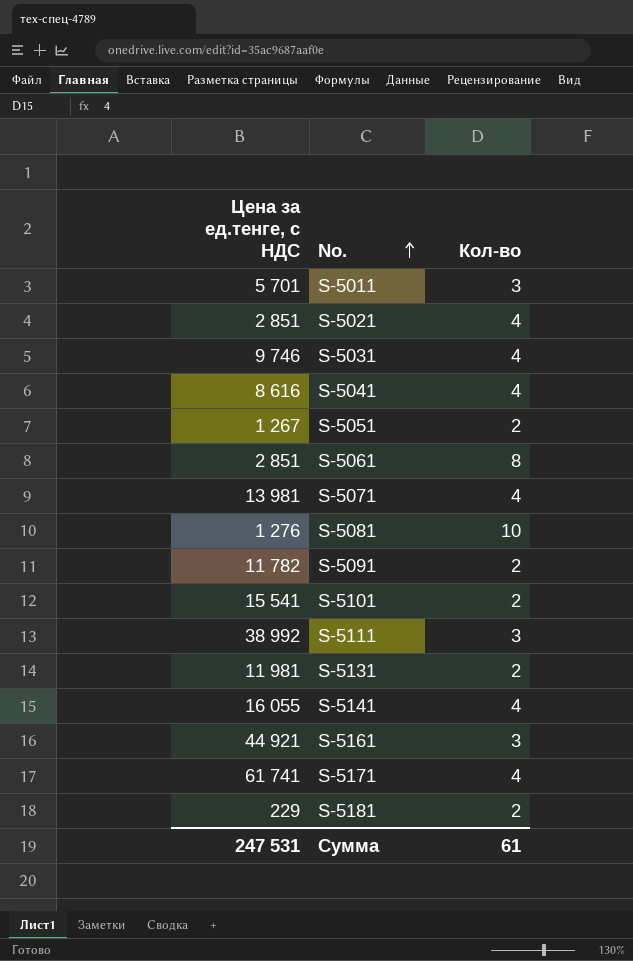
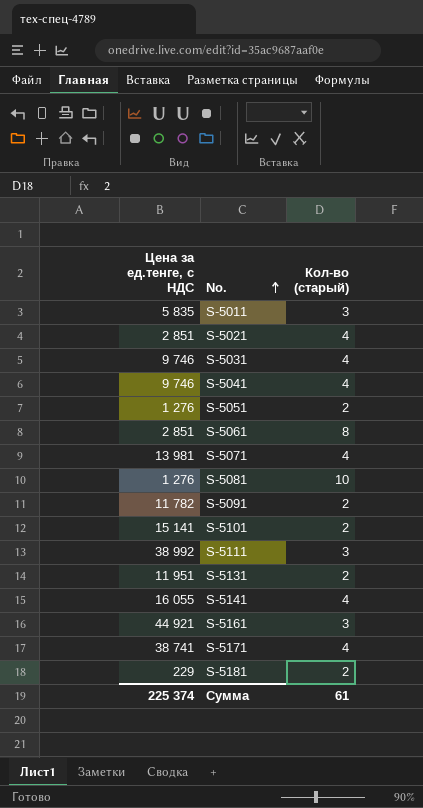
column name: Кол-во -> Кол-во (старый)
S-5011 | Цена за ед.тенге, с НДС: 5 701 -> 5 835
S-5041 | Цена за ед.тенге, с НДС: 8 616 -> 9 746
S-5051 | Цена за ед.тенге, с НДС: 1 267 -> 1 276
S-5101 | Цена за ед.тенге, с НДС: 15 541 -> 15 141
S-5131 | Цена за ед.тенге, с НДС: 11 981 -> 11 951
S-5171 | Цена за ед.тенге, с НДС: 61 741 -> 38 741
Сумма | Цена за ед.тенге, с НДС: 247 531 -> 225 374

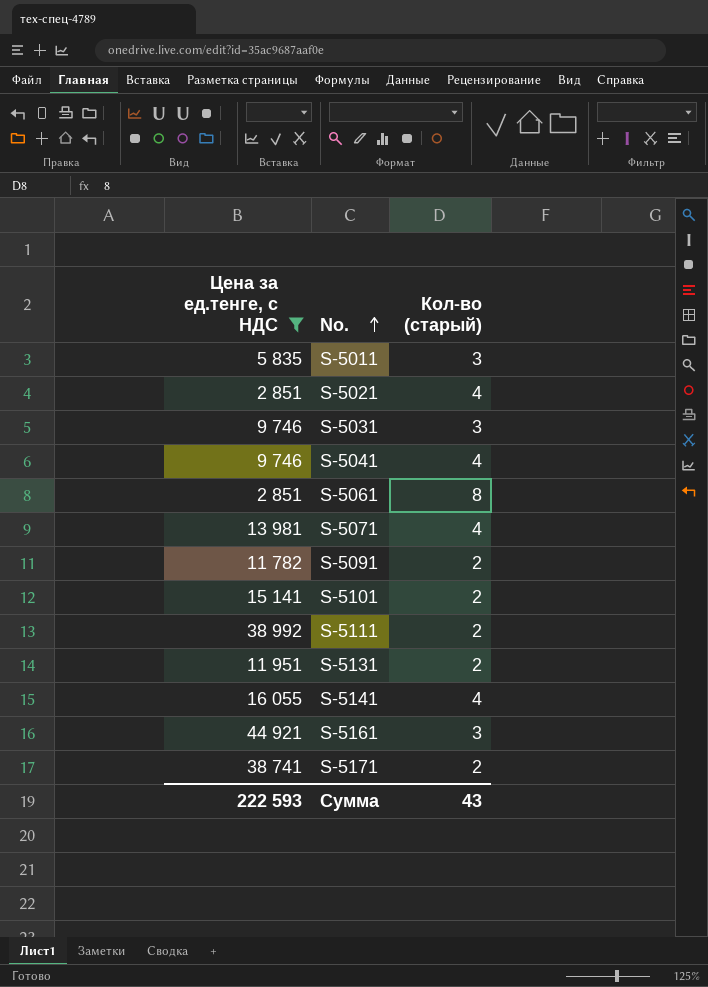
filter: none -> Цена за ед.тенге, с НДС >= 2 851
S-5031 | Кол-во (старый): 4 -> 3
S-5111 | Кол-во (старый): 3 -> 2
S-5171 | Кол-во (старый): 4 -> 2
Сумма | Цена за ед.тенге, с НДС: 225 374 -> 222 593
Сумма | Кол-во (старый): 61 -> 43

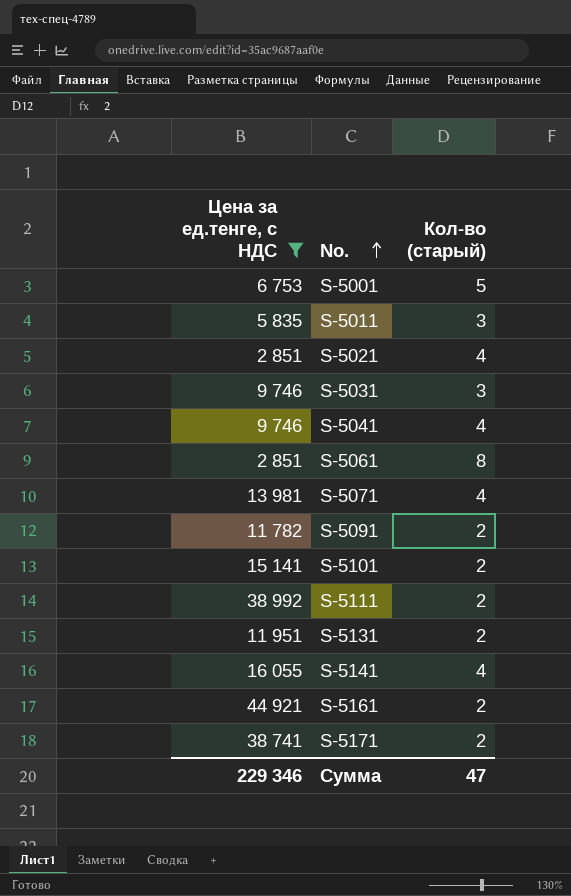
row S-5001: none -> 6 753 | 5
S-5161 | Кол-во (старый): 3 -> 2
Сумма | Цена за ед.тенге, с НДС: 222 593 -> 229 346
Сумма | Кол-во (старый): 43 -> 47

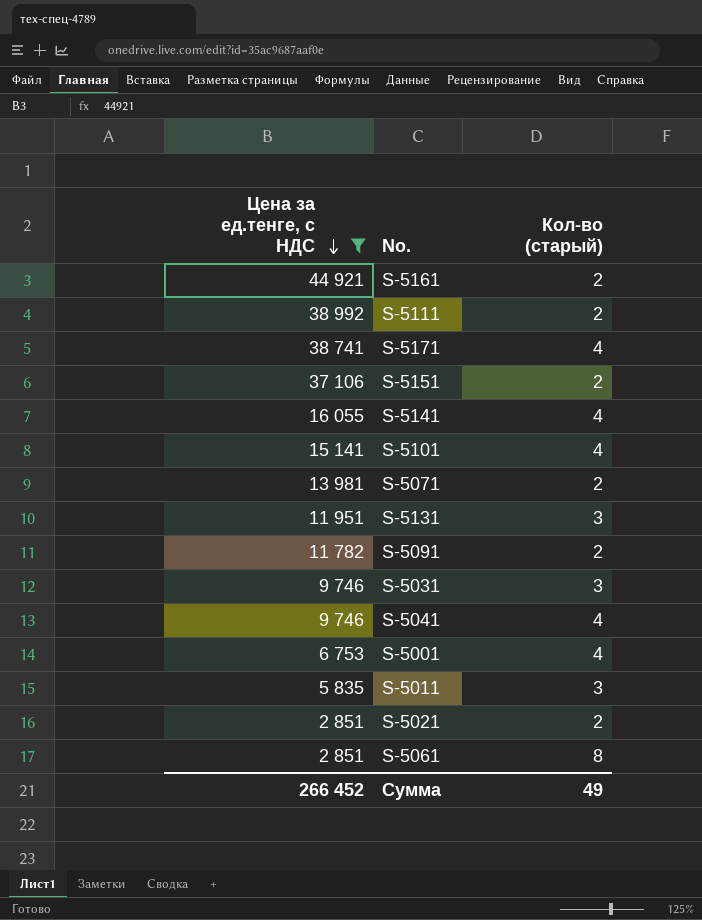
row order: No. ascending -> Цена за ед.тенге, с НДС descending
S-5171 | Кол-во (старый): 2 -> 4
row S-5151: none -> 37 106 | 2
S-5101 | Кол-во (старый): 2 -> 4
S-5071 | Кол-во (старый): 4 -> 2
S-5131 | Кол-во (старый): 2 -> 3
S-5001 | Кол-во (старый): 5 -> 4
S-5021 | Кол-во (старый): 4 -> 2
Сумма | Цена за ед.тенге, с НДС: 229 346 -> 266 452
Сумма | Кол-во (старый): 47 -> 49

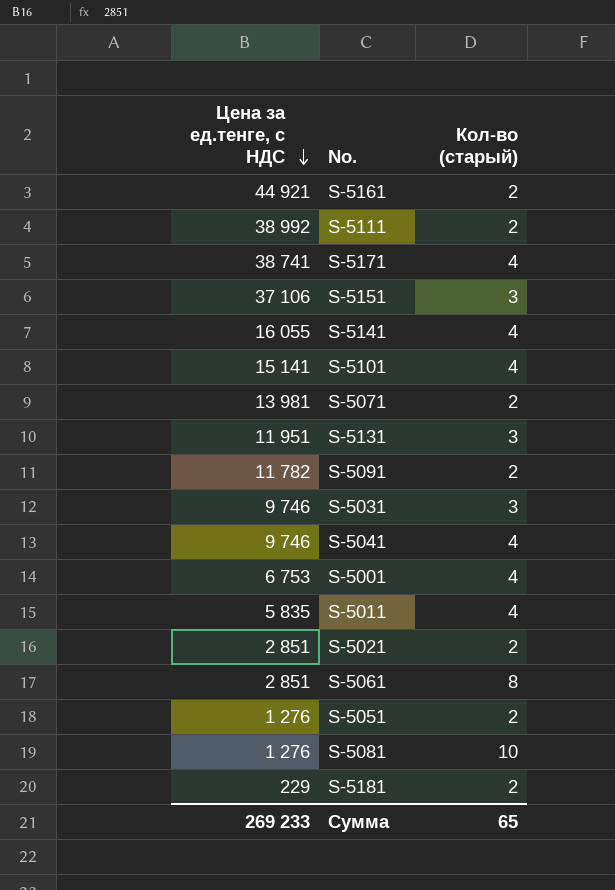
filter: Цена за ед.тенге, с НДС >= 2 851 -> none
S-5151 | Кол-во (старый): 2 -> 3
S-5011 | Кол-во (старый): 3 -> 4
Сумма | Цена за ед.тенге, с НДС: 266 452 -> 269 233
Сумма | Кол-во (старый): 49 -> 65

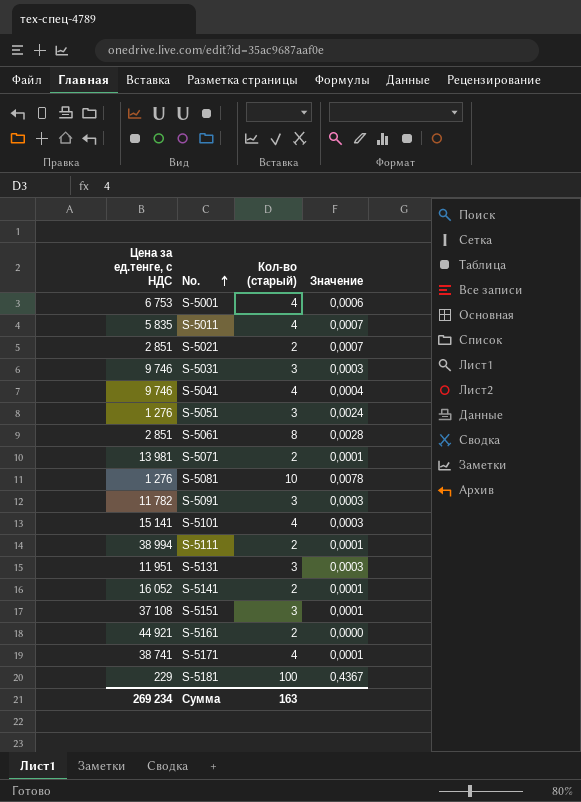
row order: Цена за ед.тенге, с НДС descending -> No. ascending
column Значение | formula: none -> [Кол-во (старый)] / [Цена за ед.тенге, с НДС]
S-5051 | Кол-во (старый): 2 -> 3
S-5091 | Кол-во (старый): 2 -> 3
S-5111 | Цена за ед.тенге, с НДС: 38 992 -> 38 994
S-5141 | Цена за ед.тенге, с НДС: 16 055 -> 16 052
S-5141 | Кол-во (старый): 4 -> 2
S-5151 | Цена за ед.тенге, с НДС: 37 106 -> 37 108
S-5181 | Кол-во (старый): 2 -> 100
Сумма | Цена за ед.тенге, с НДС: 269 233 -> 269 234
Сумма | Кол-во (старый): 65 -> 163

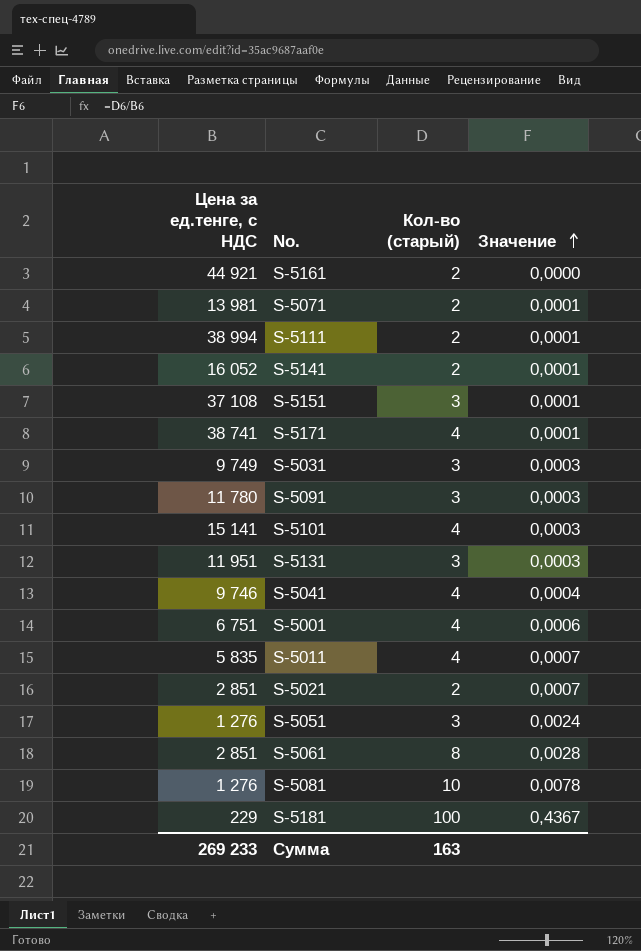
row order: No. ascending -> Значение ascending
S-5031 | Цена за ед.тенге, с НДС: 9 746 -> 9 749
S-5091 | Цена за ед.тенге, с НДС: 11 782 -> 11 780
S-5001 | Цена за ед.тенге, с НДС: 6 753 -> 6 751
Сумма | Цена за ед.тенге, с НДС: 269 234 -> 269 233

